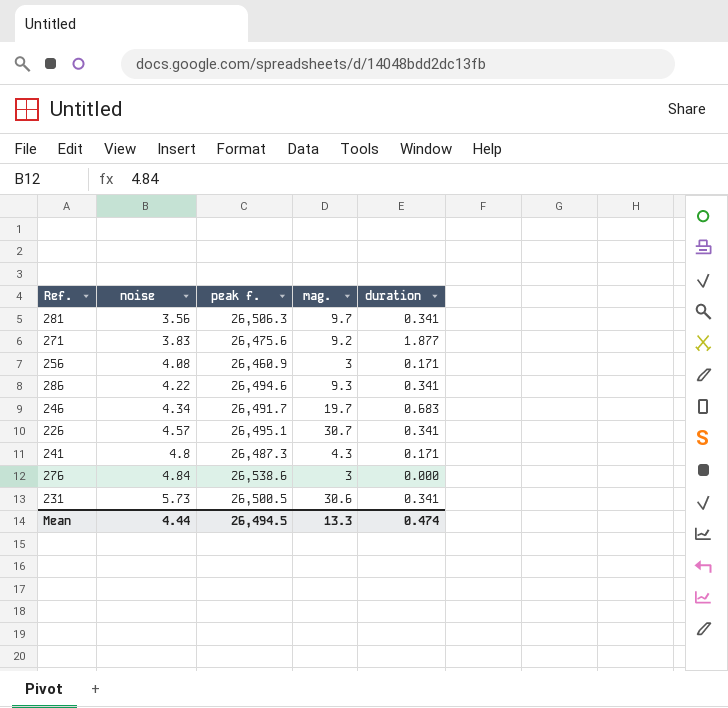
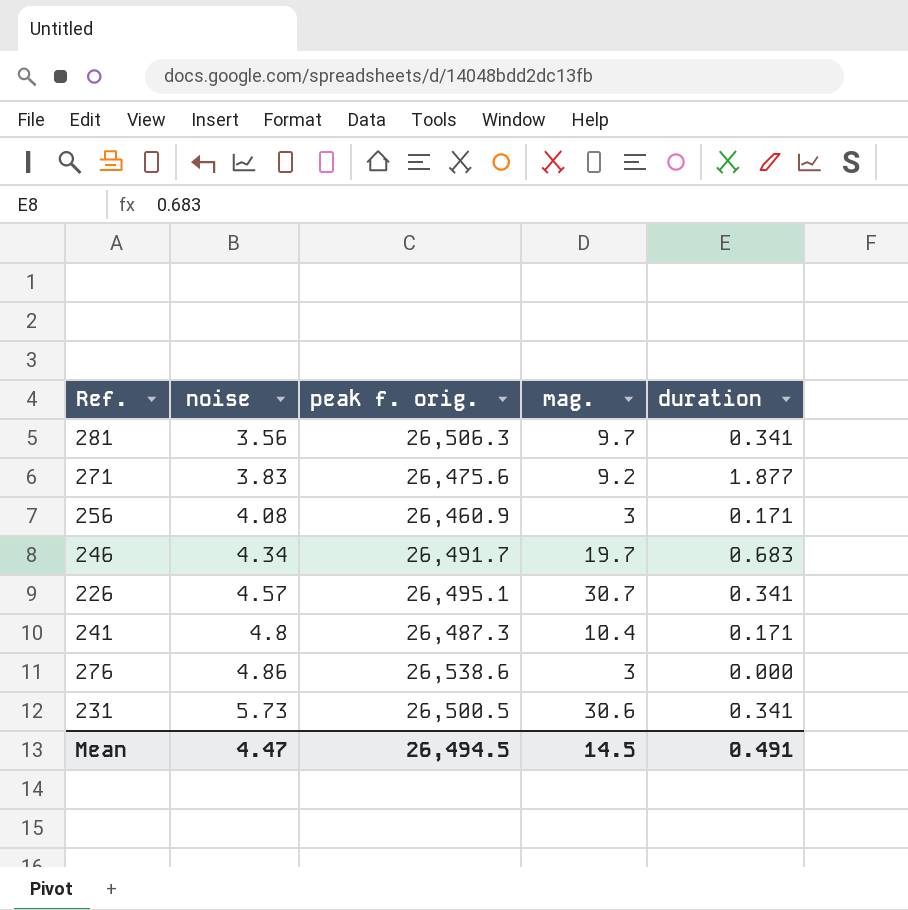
column name: peak f. -> peak f. orig.
row 286: 4.22 | 26,494.6 | 9.3 | 0.341 -> none
241 | mag.: 4.3 -> 10.4
276 | noise: 4.84 -> 4.86
Mean | noise: 4.44 -> 4.47
Mean | mag.: 13.3 -> 14.5
Mean | duration: 0.474 -> 0.491

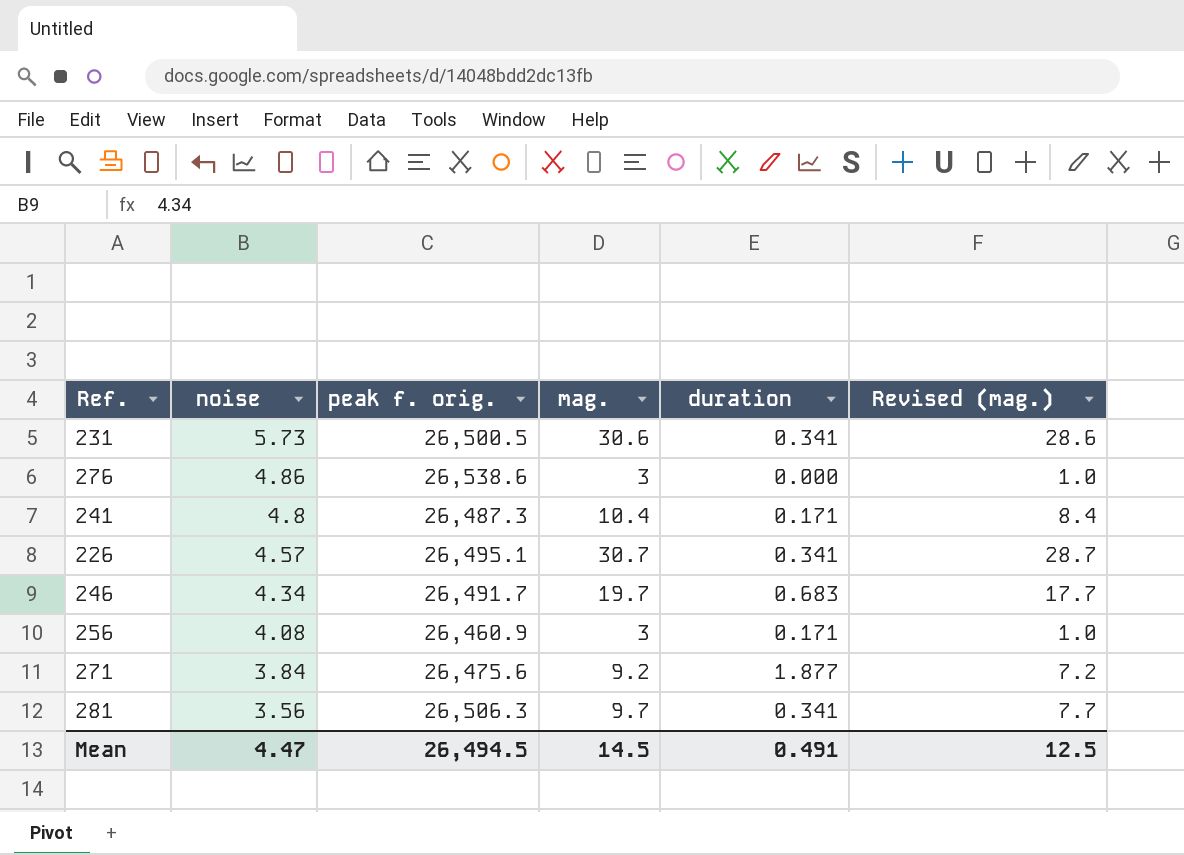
row order: noise ascending -> noise descending
column Revised (mag.) | formula: none -> [mag.] - 2
271 | noise: 3.83 -> 3.84

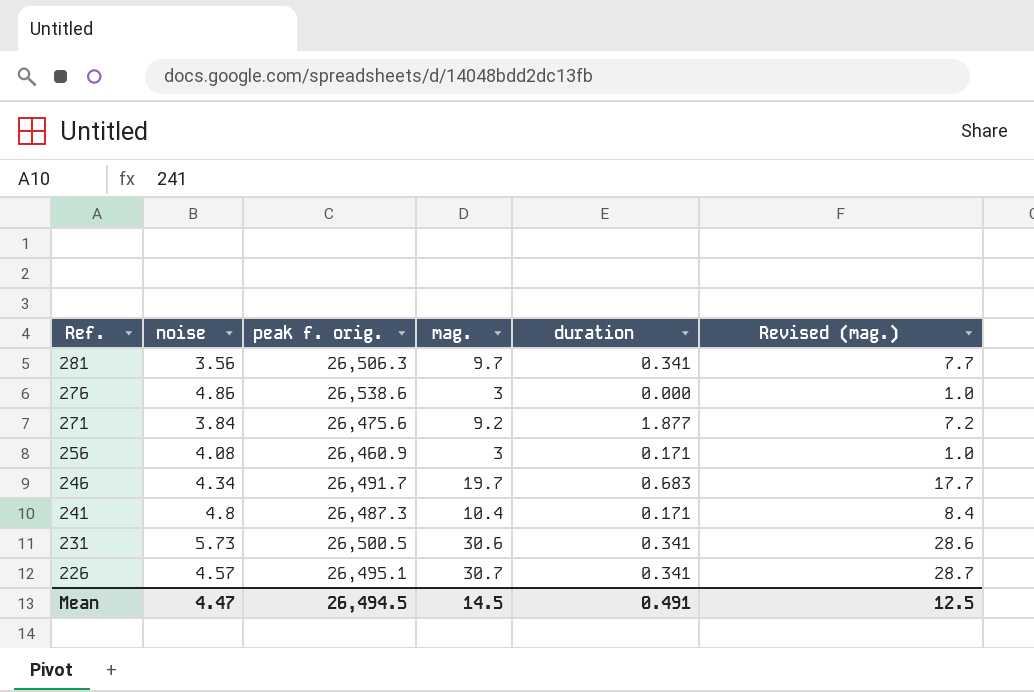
row order: noise descending -> Ref. descending

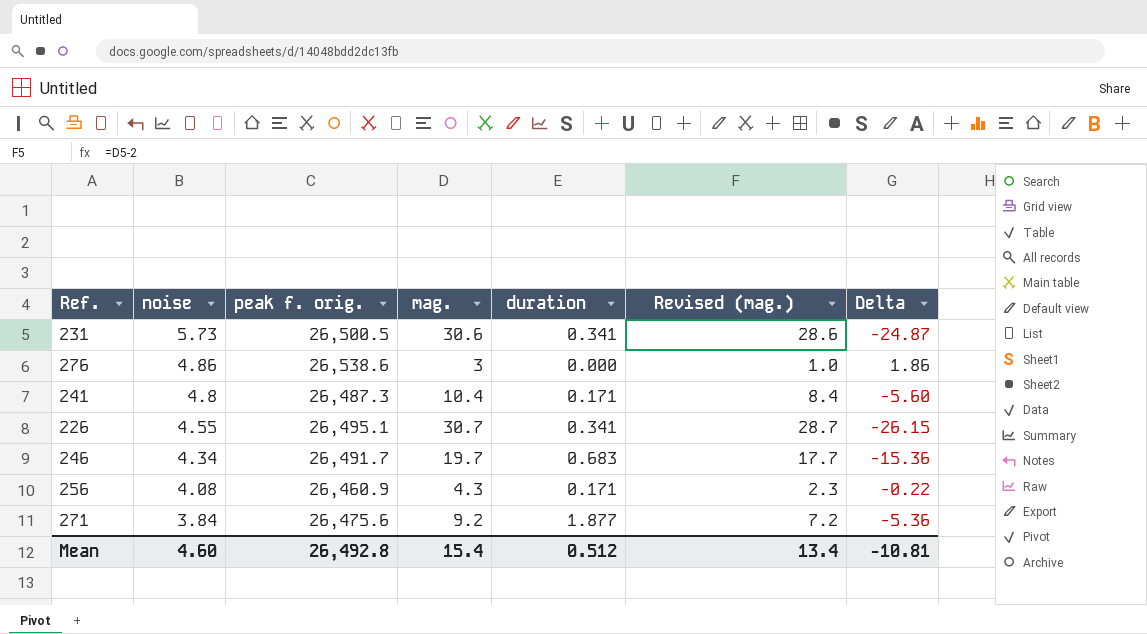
row order: Ref. descending -> noise descending
column Delta | formula: none -> [noise] - [mag.]
row 281: 3.56 | 26,506.3 | 9.7 | 0.341 | 7.7 -> none
226 | noise: 4.57 -> 4.55
256 | mag.: 3 -> 4.3
256 | Revised (mag.): 1.0 -> 2.3
Mean | noise: 4.47 -> 4.60
Mean | peak f. orig.: 26,494.5 -> 26,492.8
Mean | mag.: 14.5 -> 15.4
Mean | duration: 0.491 -> 0.512
Mean | Revised (mag.): 12.5 -> 13.4

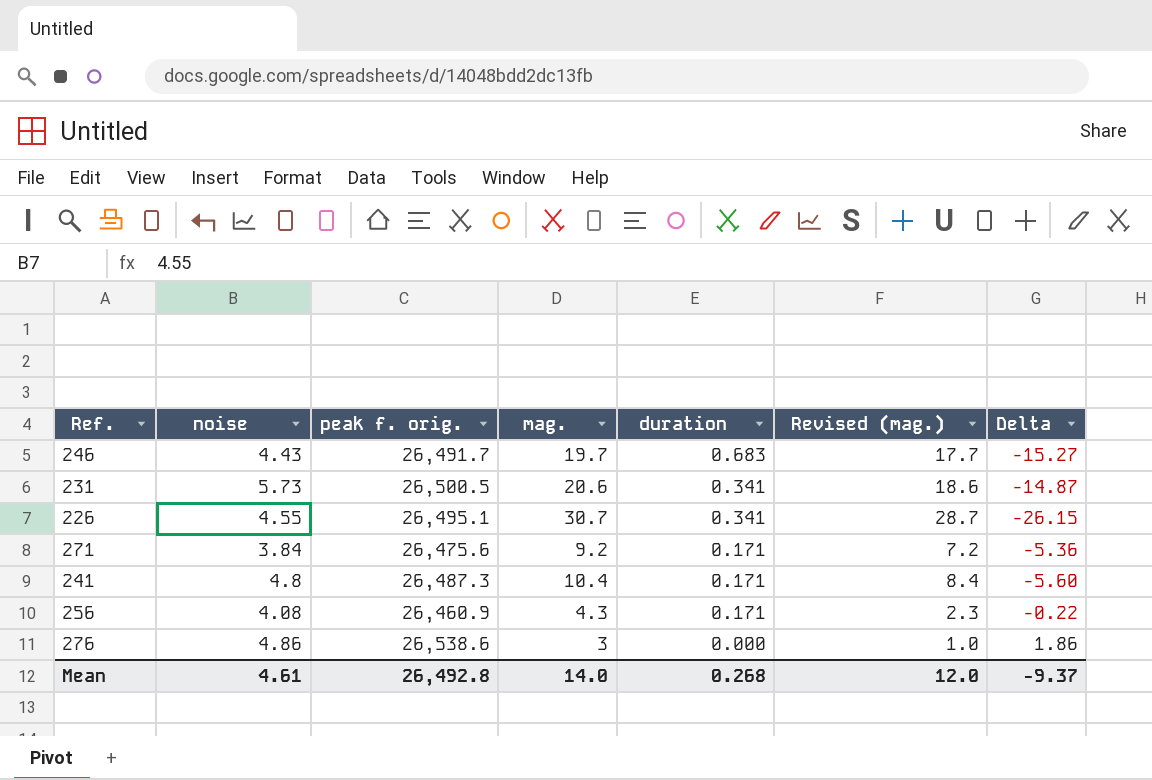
row order: noise descending -> duration descending
246 | noise: 4.34 -> 4.43
246 | Delta: -15.36 -> -15.27
231 | mag.: 30.6 -> 20.6
231 | Revised (mag.): 28.6 -> 18.6
231 | Delta: -24.87 -> -14.87
271 | duration: 1.877 -> 0.171
Mean | noise: 4.60 -> 4.61
Mean | mag.: 15.4 -> 14.0
Mean | duration: 0.512 -> 0.268
Mean | Revised (mag.): 13.4 -> 12.0
Mean | Delta: -10.81 -> -9.37

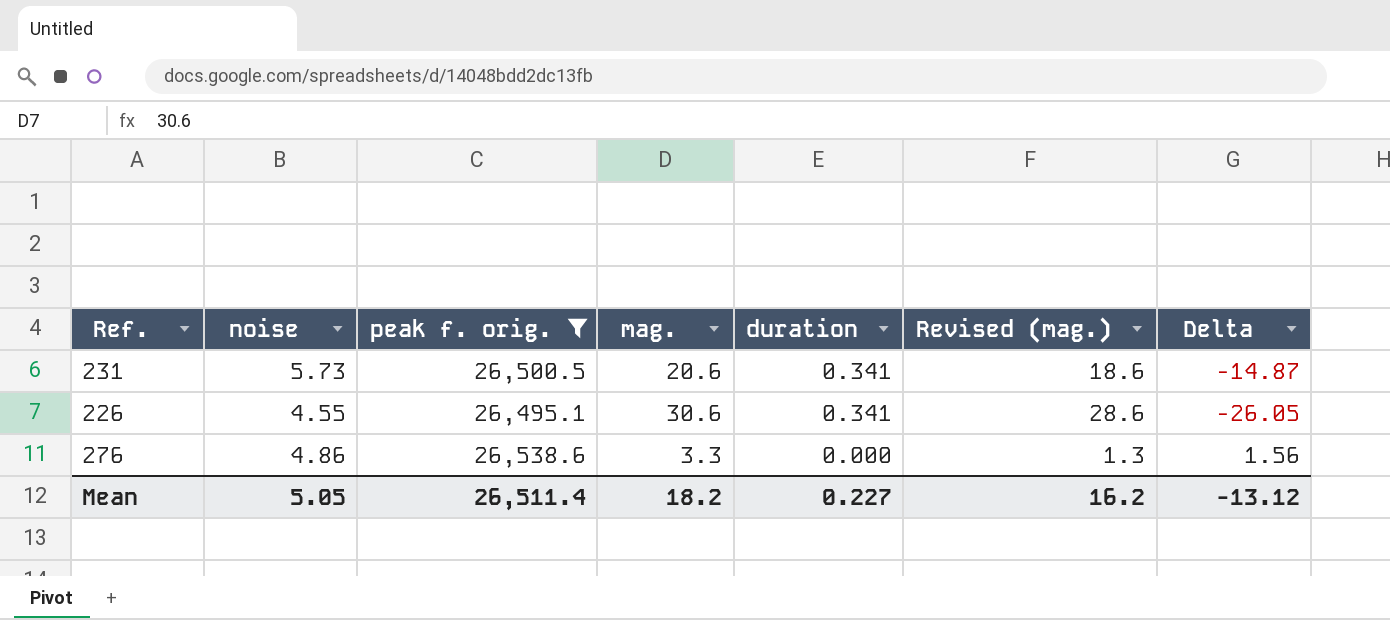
filter: none -> peak f. orig. >= 26,495.1
226 | mag.: 30.7 -> 30.6
226 | Revised (mag.): 28.7 -> 28.6
226 | Delta: -26.15 -> -26.05
276 | mag.: 3 -> 3.3
276 | Revised (mag.): 1.0 -> 1.3
276 | Delta: 1.86 -> 1.56
Mean | noise: 4.61 -> 5.05
Mean | peak f. orig.: 26,492.8 -> 26,511.4
Mean | mag.: 14.0 -> 18.2
Mean | duration: 0.268 -> 0.227
Mean | Revised (mag.): 12.0 -> 16.2
Mean | Delta: -9.37 -> -13.12

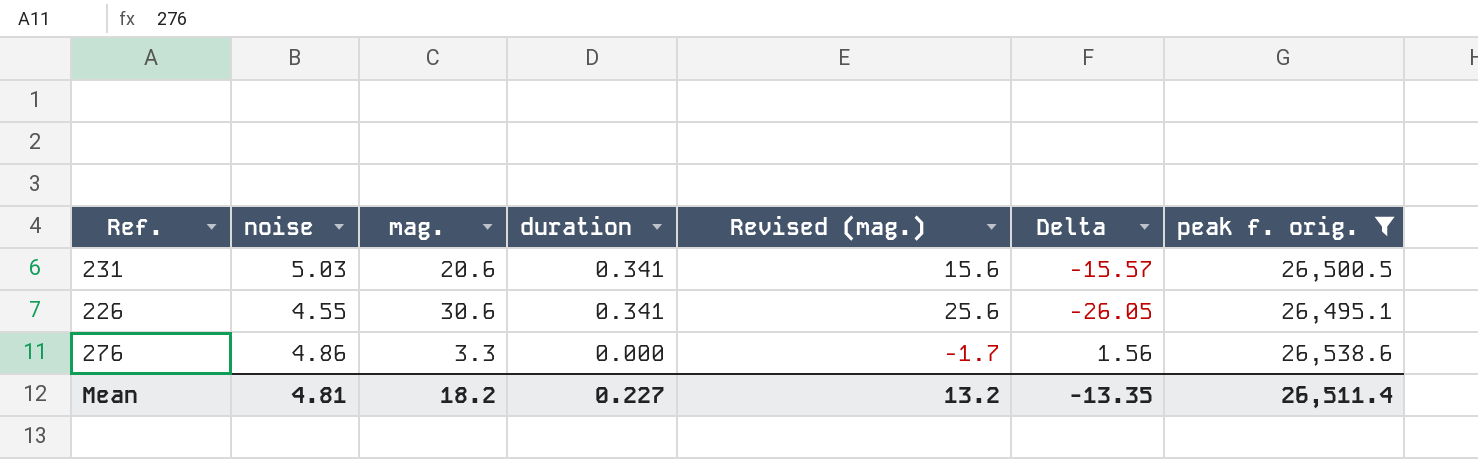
column Revised (mag.) | formula: [mag.] - 2 -> [mag.] - 5
column peak f. orig. | position: 3 -> 7
231 | noise: 5.73 -> 5.03
231 | Delta: -14.87 -> -15.57
Mean | noise: 5.05 -> 4.81
Mean | Revised (mag.): 16.2 -> 13.2
Mean | Delta: -13.12 -> -13.35

